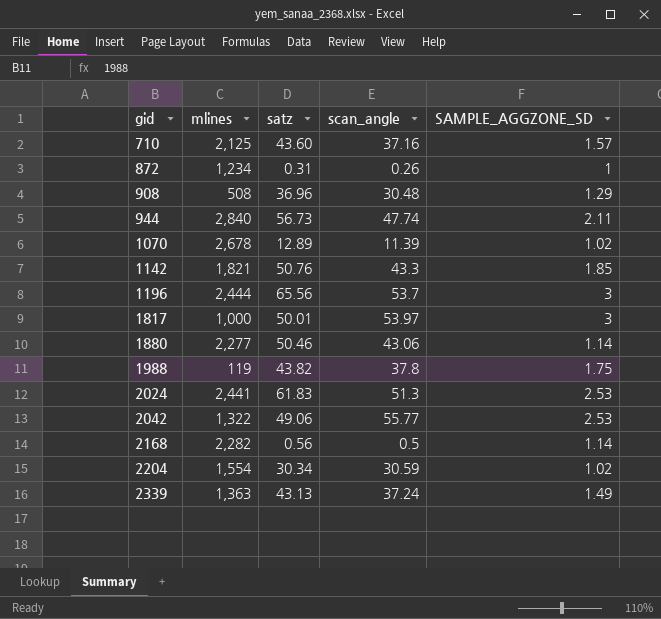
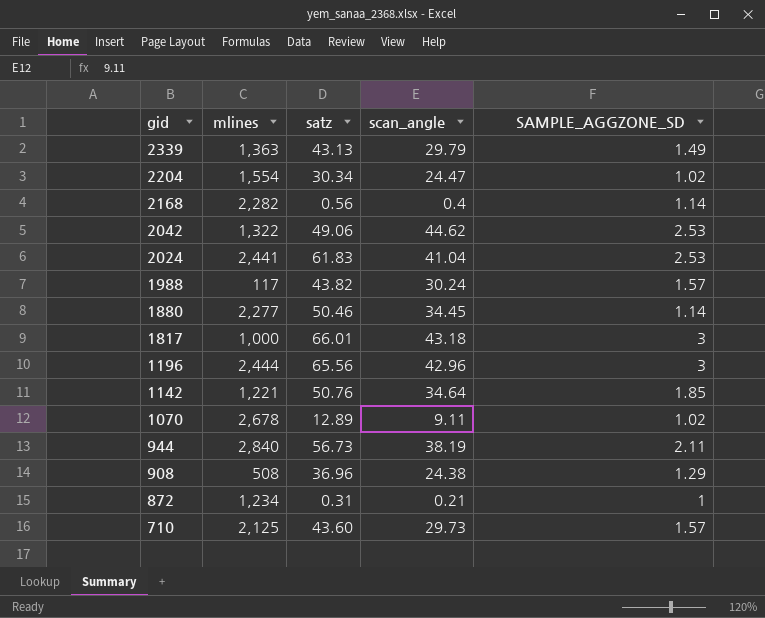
row order: gid ascending -> gid descending
2339 | scan_angle: 37.24 -> 29.79
2204 | scan_angle: 30.59 -> 24.47
2168 | scan_angle: 0.5 -> 0.4
2042 | scan_angle: 55.77 -> 44.62
2024 | scan_angle: 51.3 -> 41.04
1988 | mlines: 119 -> 117
1988 | scan_angle: 37.8 -> 30.24
1988 | SAMPLE_AGGZONE_SD: 1.75 -> 1.57
1880 | scan_angle: 43.06 -> 34.45
1817 | satz: 50.01 -> 66.01
1817 | scan_angle: 53.97 -> 43.18
1196 | scan_angle: 53.7 -> 42.96
1142 | mlines: 1,821 -> 1,221
1142 | scan_angle: 43.3 -> 34.64
1070 | scan_angle: 11.39 -> 9.11
944 | scan_angle: 47.74 -> 38.19
908 | scan_angle: 30.48 -> 24.38
872 | scan_angle: 0.26 -> 0.21
710 | scan_angle: 37.16 -> 29.73

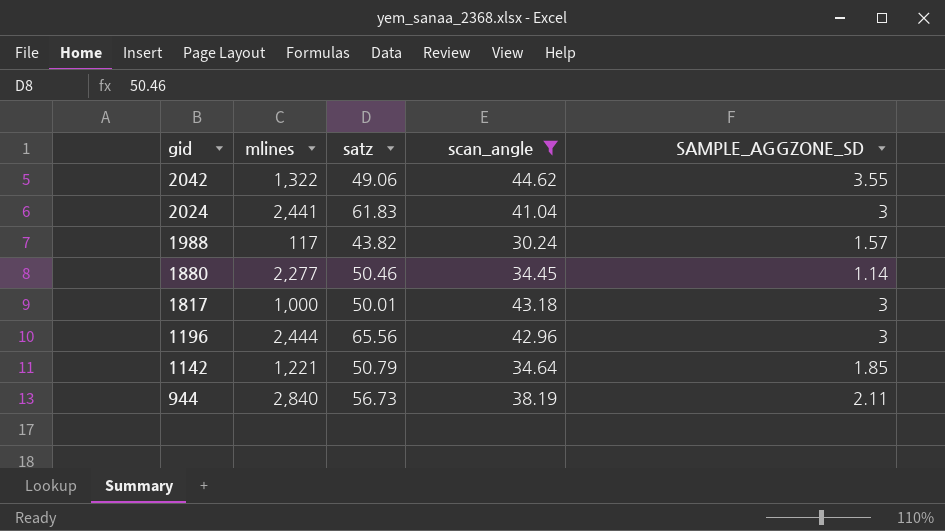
filter: none -> scan_angle >= 30.24
2042 | SAMPLE_AGGZONE_SD: 2.53 -> 3.55
2024 | SAMPLE_AGGZONE_SD: 2.53 -> 3
1817 | satz: 66.01 -> 50.01
1142 | satz: 50.76 -> 50.79

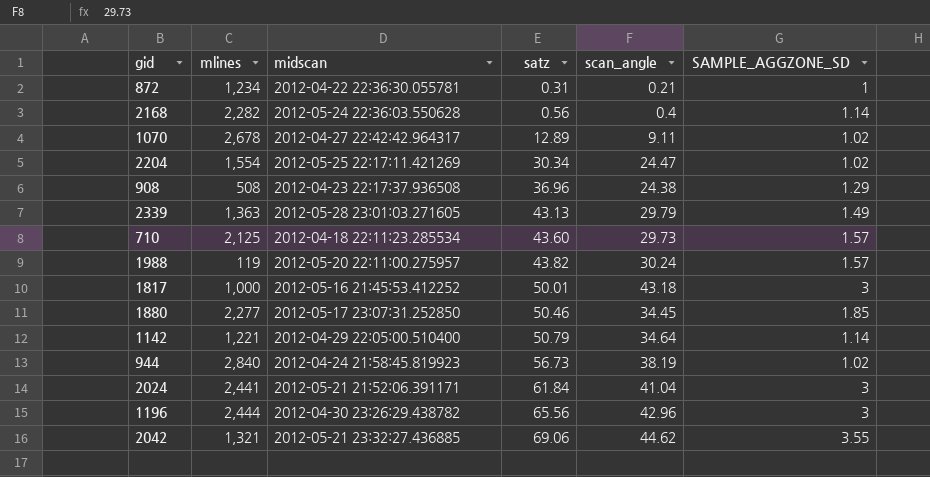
filter: scan_angle >= 30.24 -> none
row order: gid descending -> satz ascending
column midscan | position: none -> 3
1988 | mlines: 117 -> 119
1880 | SAMPLE_AGGZONE_SD: 1.14 -> 1.85
1142 | SAMPLE_AGGZONE_SD: 1.85 -> 1.14
944 | SAMPLE_AGGZONE_SD: 2.11 -> 1.02
2024 | satz: 61.83 -> 61.84
2042 | mlines: 1,322 -> 1,321
2042 | satz: 49.06 -> 69.06

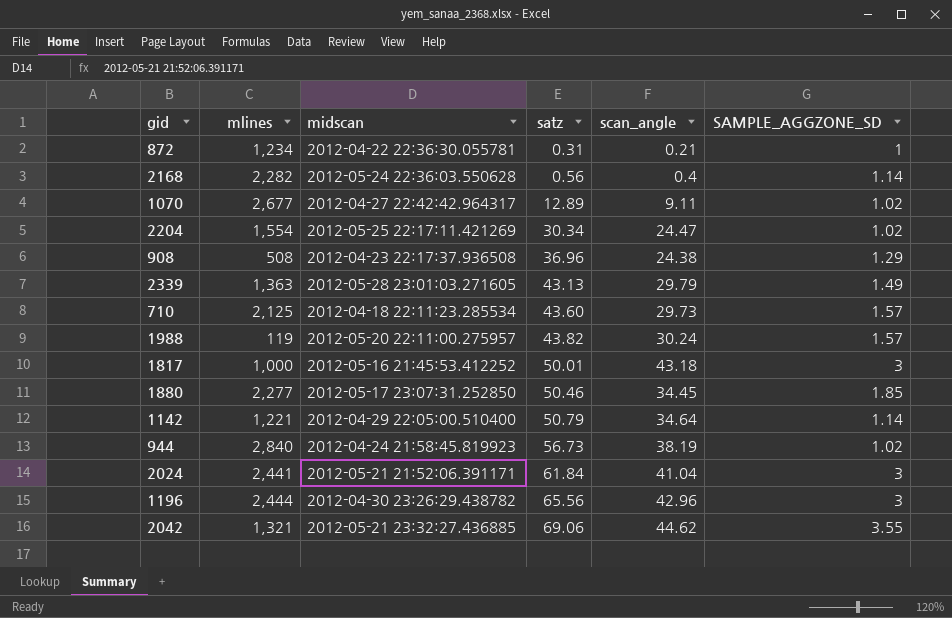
1070 | mlines: 2,678 -> 2,677

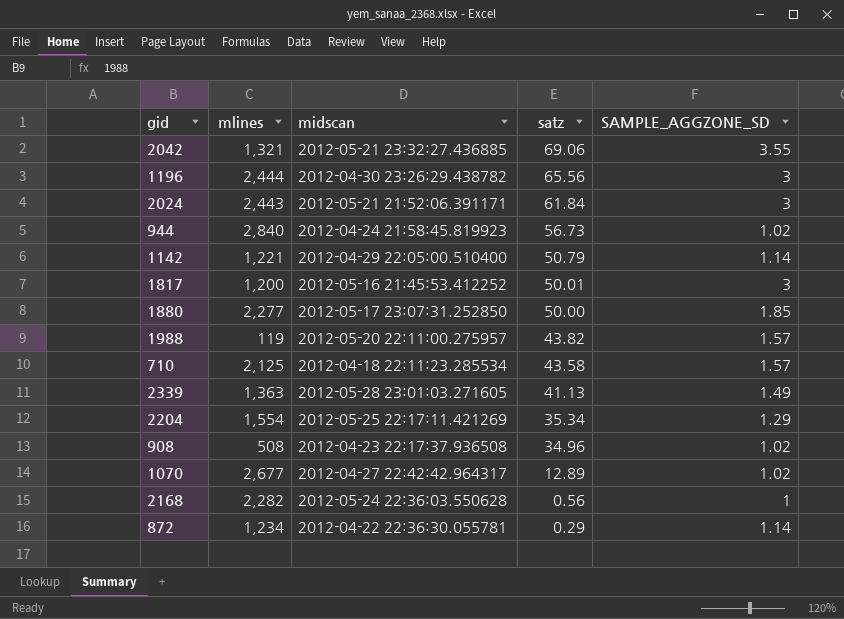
row order: satz ascending -> satz descending
column scan_angle | position: 5 -> none
2024 | mlines: 2,441 -> 2,443
1817 | mlines: 1,000 -> 1,200
1880 | satz: 50.46 -> 50.00
710 | satz: 43.60 -> 43.58
2339 | satz: 43.13 -> 41.13
2204 | satz: 30.34 -> 35.34
2204 | SAMPLE_AGGZONE_SD: 1.02 -> 1.29
908 | satz: 36.96 -> 34.96
908 | SAMPLE_AGGZONE_SD: 1.29 -> 1.02
2168 | SAMPLE_AGGZONE_SD: 1.14 -> 1
872 | satz: 0.31 -> 0.29
872 | SAMPLE_AGGZONE_SD: 1 -> 1.14

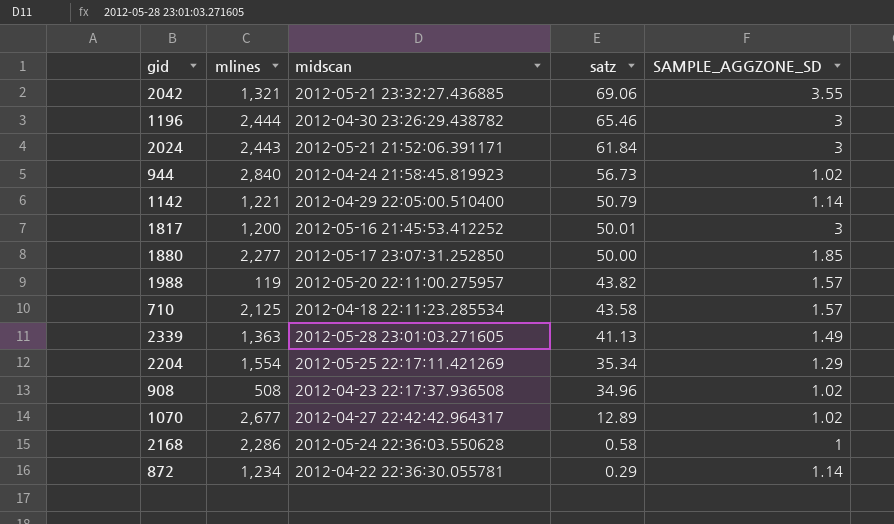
1196 | satz: 65.56 -> 65.46
2168 | mlines: 2,282 -> 2,286
2168 | satz: 0.56 -> 0.58

